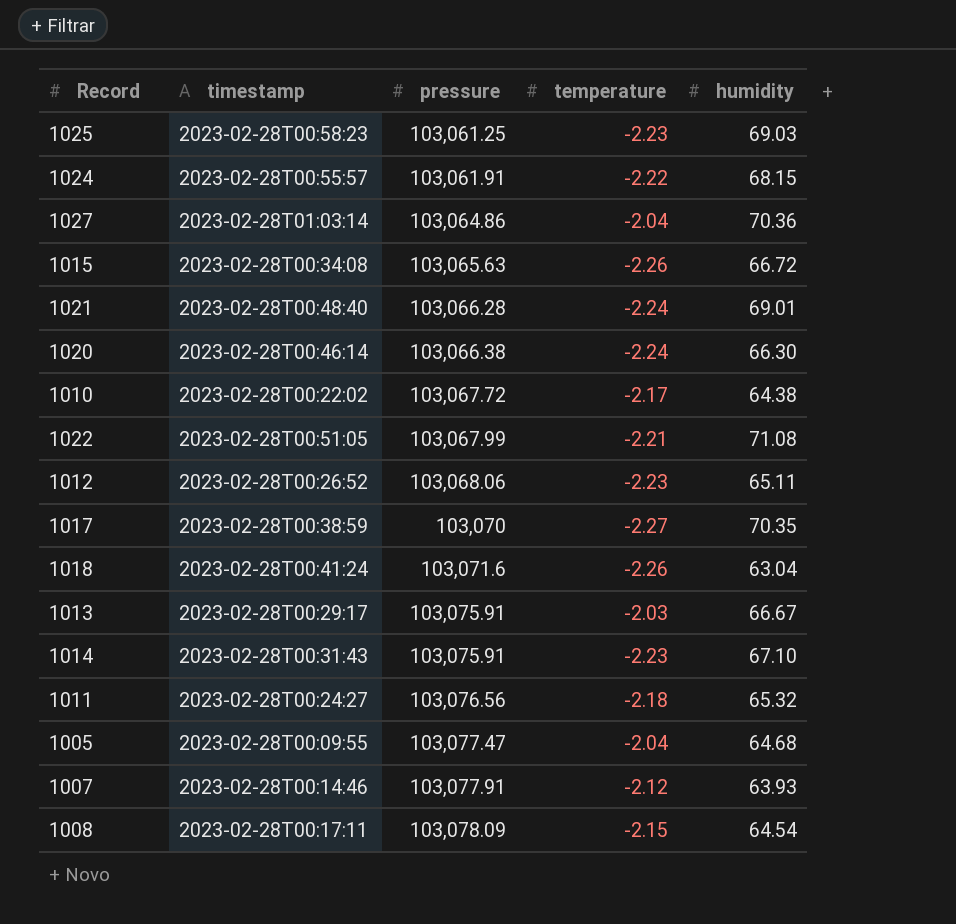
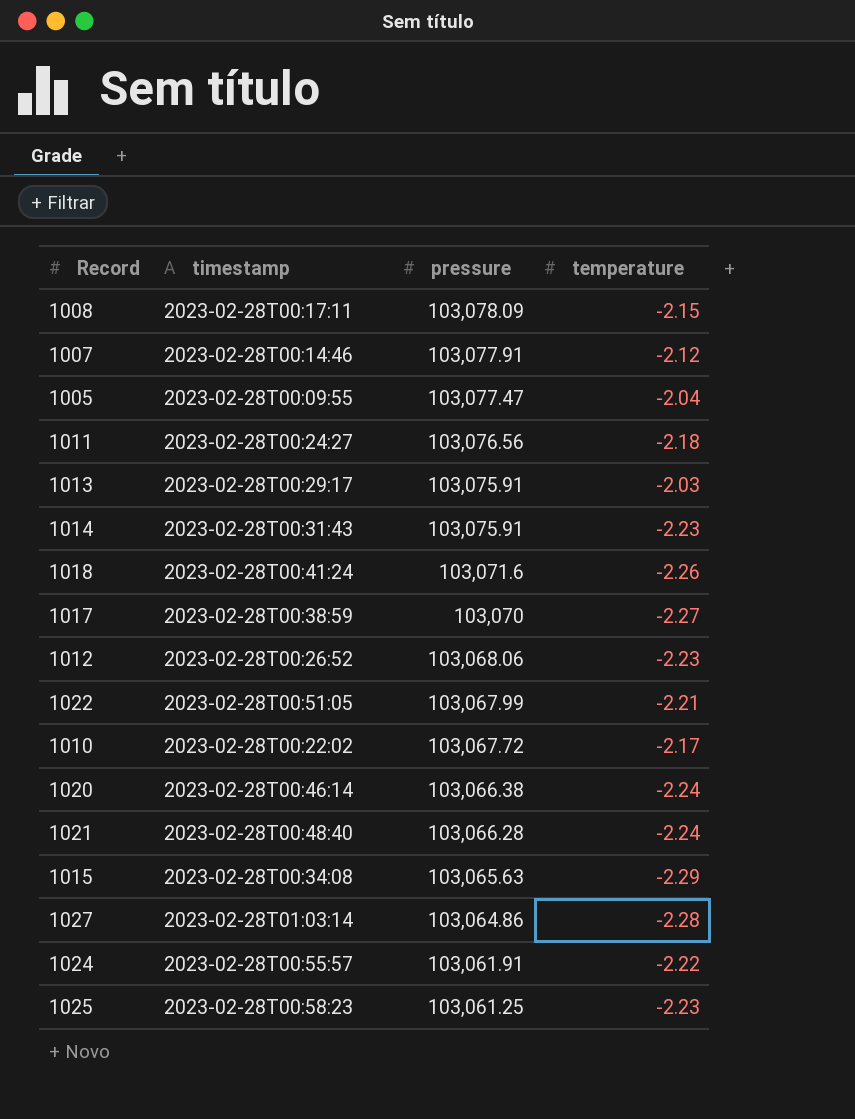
row order: pressure ascending -> pressure descending
column humidity | position: 5 -> none
1015 | temperature: -2.26 -> -2.29
1027 | temperature: -2.04 -> -2.28

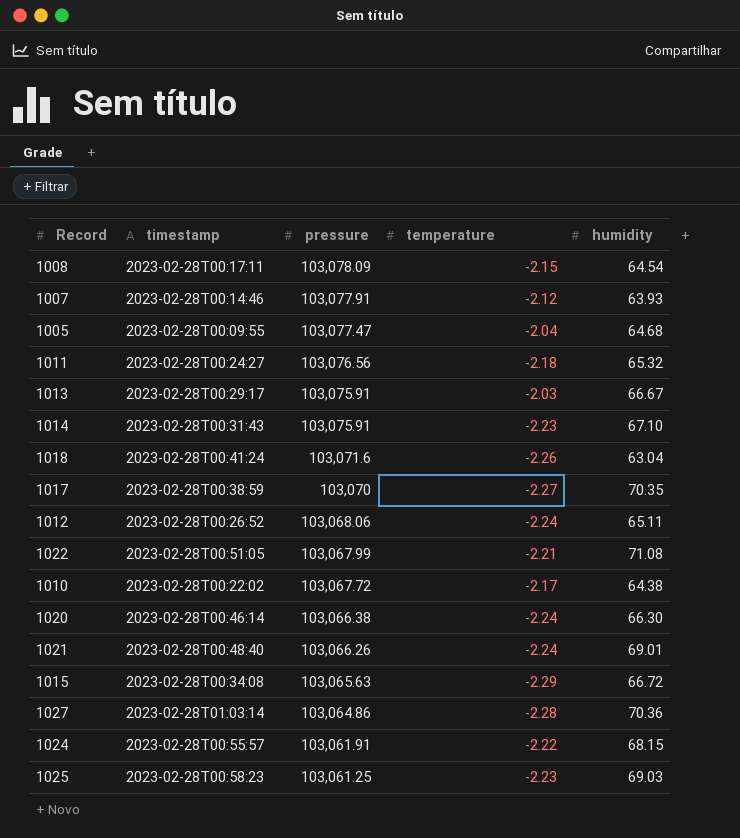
column humidity | position: none -> 5
1012 | temperature: -2.23 -> -2.24
1021 | pressure: 103,066.28 -> 103,066.26

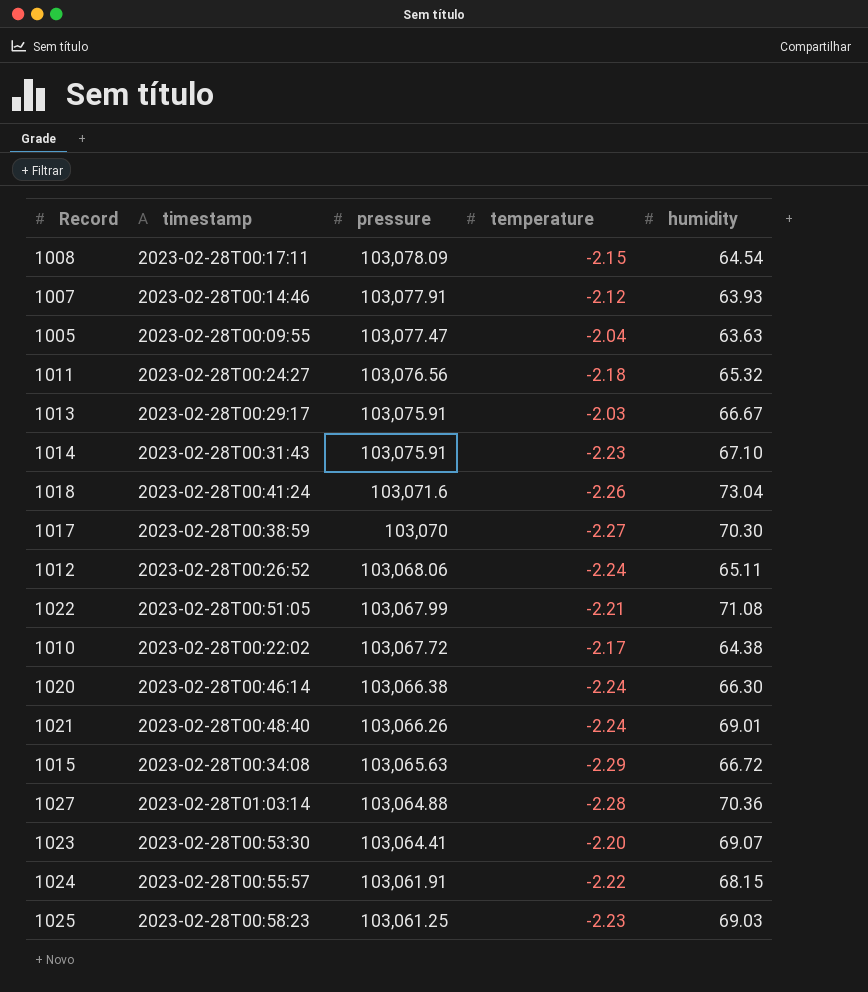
1005 | humidity: 64.68 -> 63.63
1018 | humidity: 63.04 -> 73.04
1017 | humidity: 70.35 -> 70.30
1027 | pressure: 103,064.86 -> 103,064.88
row 1023: none -> 2023-02-28T00:53:30 | 103,064.41 | -2.20 | 69.07

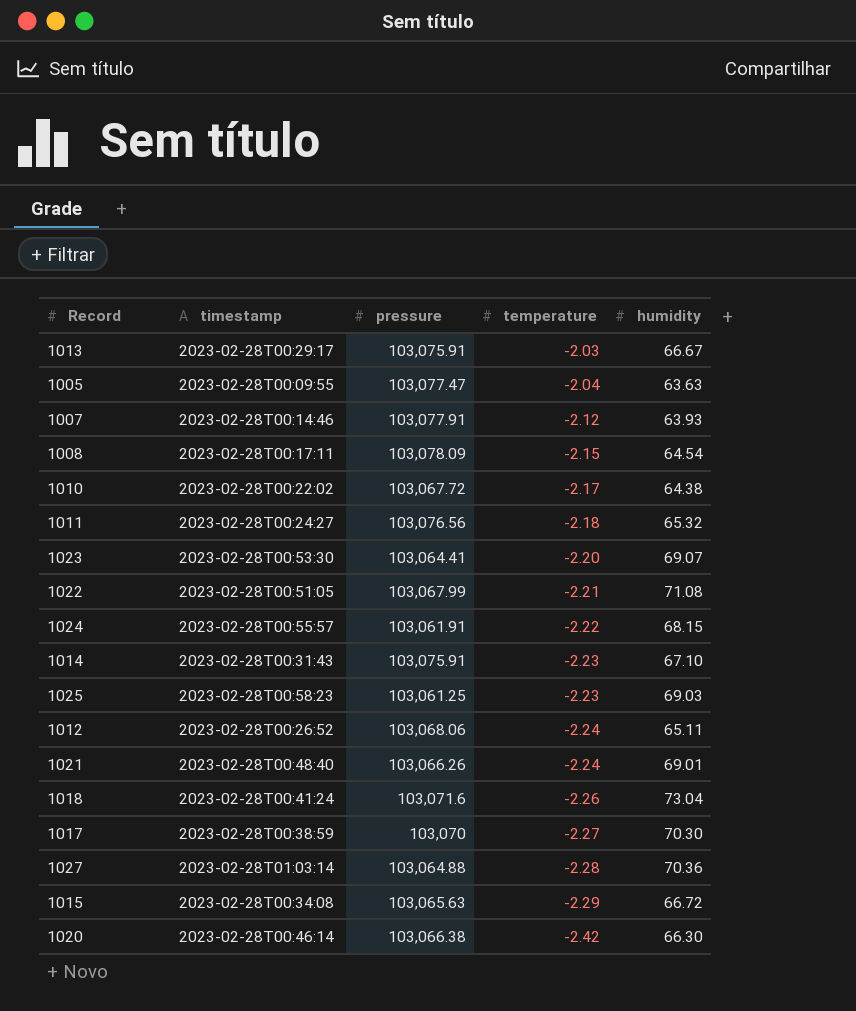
row order: pressure descending -> temperature descending
1020 | temperature: -2.24 -> -2.42

